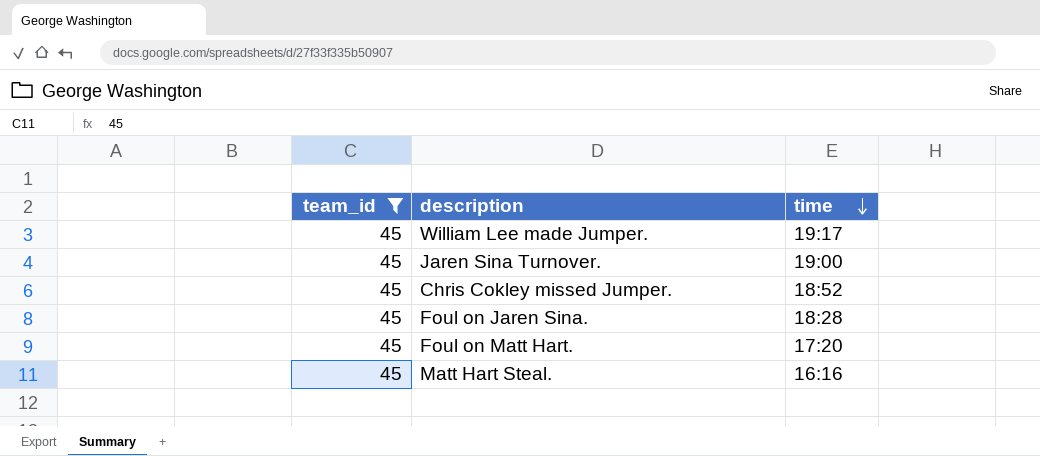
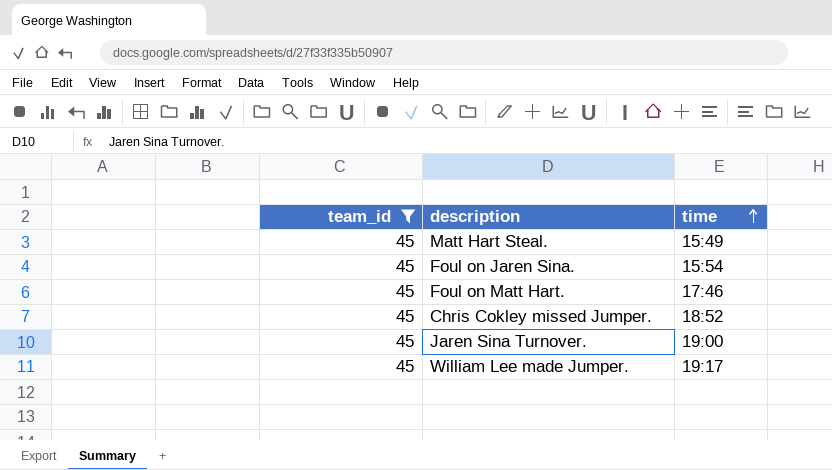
row order: time descending -> time ascending
Matt Hart Steal. | time: 16:16 -> 15:49
Foul on Jaren Sina. | time: 18:28 -> 15:54
Foul on Matt Hart. | time: 17:20 -> 17:46

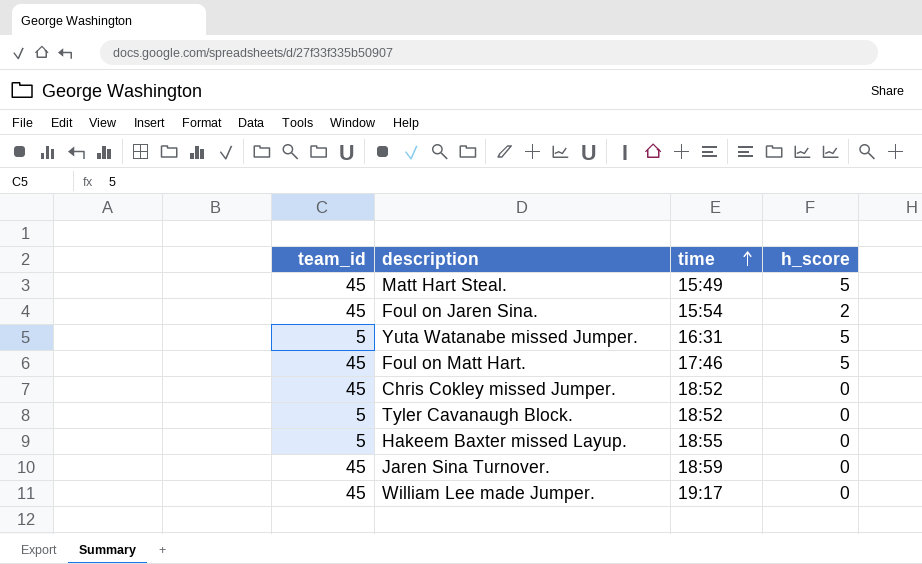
filter: team_id = 45 -> none
column h_score | position: none -> 4
Jaren Sina Turnover. | time: 19:00 -> 18:59

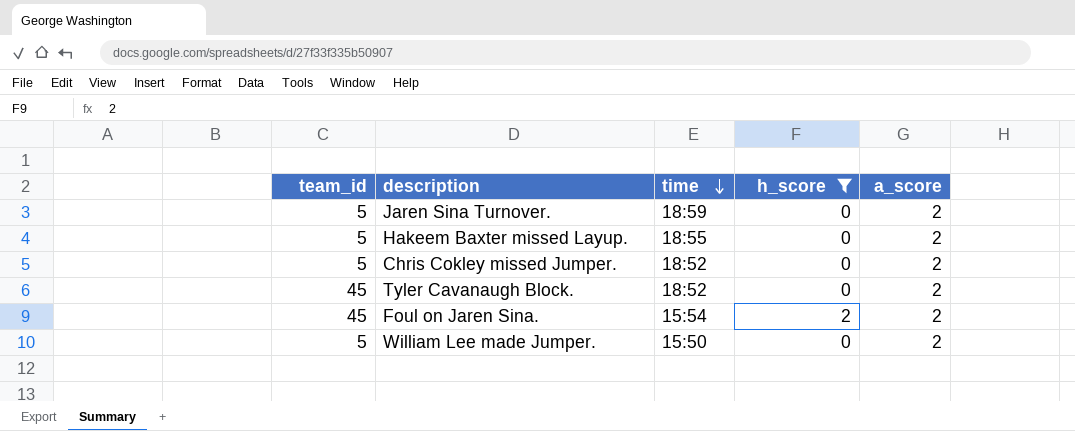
filter: none -> h_score != 5
row order: time ascending -> time descending
column a_score | position: none -> 5
Jaren Sina Turnover. | team_id: 45 -> 5
Chris Cokley missed Jumper. | team_id: 45 -> 5
Tyler Cavanaugh Block. | team_id: 5 -> 45
William Lee made Jumper. | team_id: 45 -> 5
William Lee made Jumper. | time: 19:17 -> 15:50

